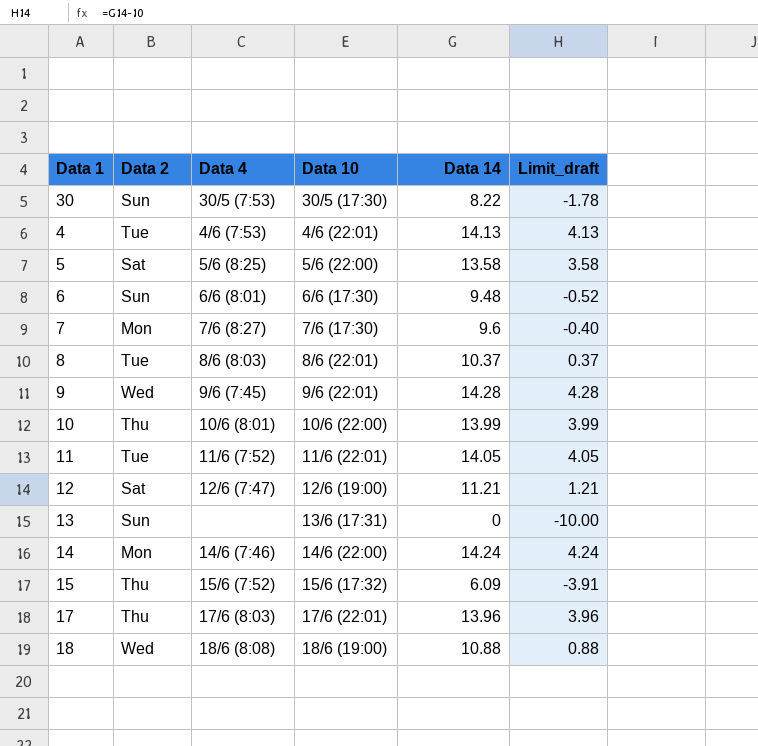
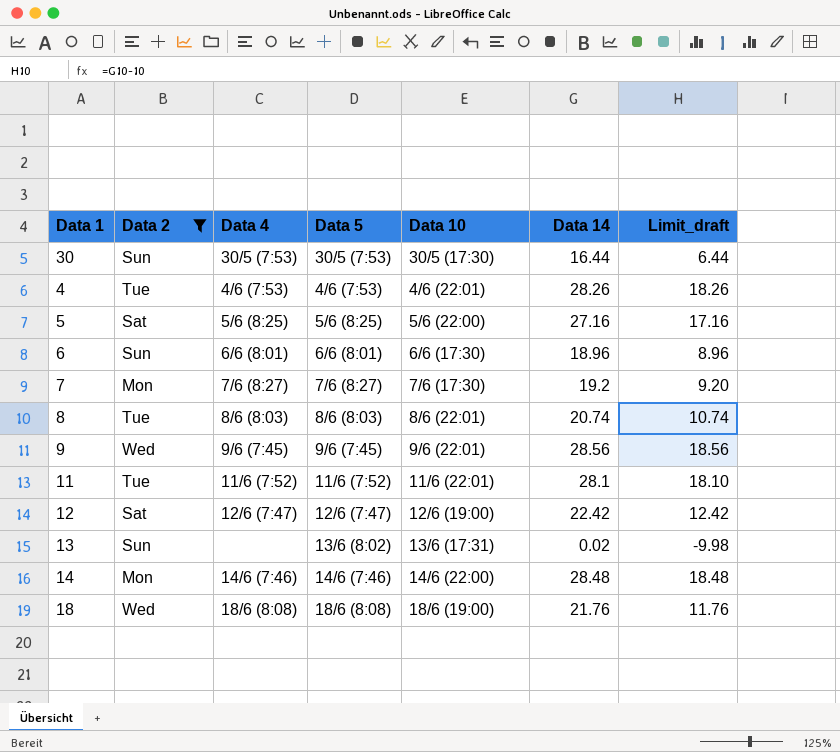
filter: none -> Data 2 != Thu
column Data 5 | position: none -> 4
30 | Data 14: 8.22 -> 16.44
30 | Limit_draft: -1.78 -> 6.44
4 | Data 14: 14.13 -> 28.26
4 | Limit_draft: 4.13 -> 18.26
5 | Data 14: 13.58 -> 27.16
5 | Limit_draft: 3.58 -> 17.16
6 | Data 14: 9.48 -> 18.96
6 | Limit_draft: -0.52 -> 8.96
7 | Data 14: 9.6 -> 19.2
7 | Limit_draft: -0.40 -> 9.20
8 | Data 14: 10.37 -> 20.74
8 | Limit_draft: 0.37 -> 10.74
9 | Data 14: 14.28 -> 28.56
9 | Limit_draft: 4.28 -> 18.56
11 | Data 14: 14.05 -> 28.1
11 | Limit_draft: 4.05 -> 18.10
12 | Data 14: 11.21 -> 22.42
12 | Limit_draft: 1.21 -> 12.42
13 | Data 14: 0 -> 0.02
13 | Limit_draft: -10.00 -> -9.98
14 | Data 14: 14.24 -> 28.48
14 | Limit_draft: 4.24 -> 18.48
18 | Data 14: 10.88 -> 21.76
18 | Limit_draft: 0.88 -> 11.76

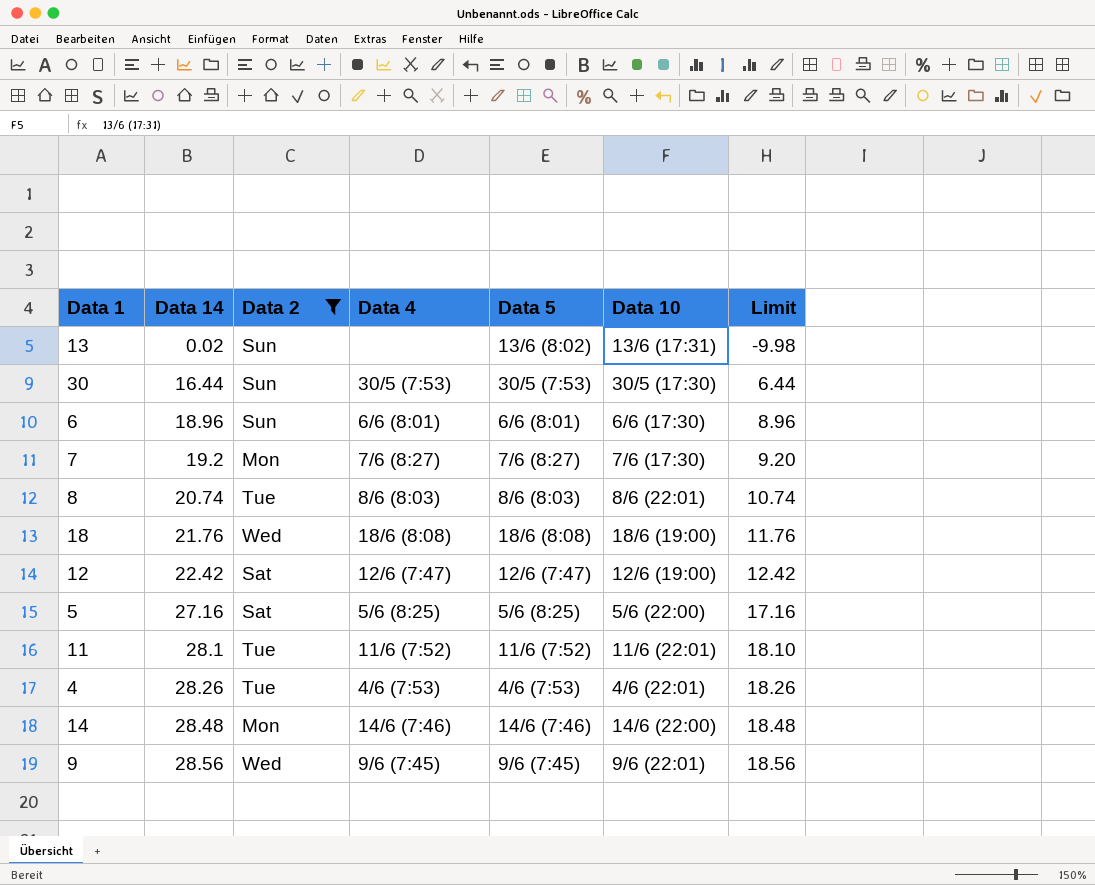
row order: none -> Data 14 ascending
column Data 14 | position: 6 -> 2
column name: Limit_draft -> Limit

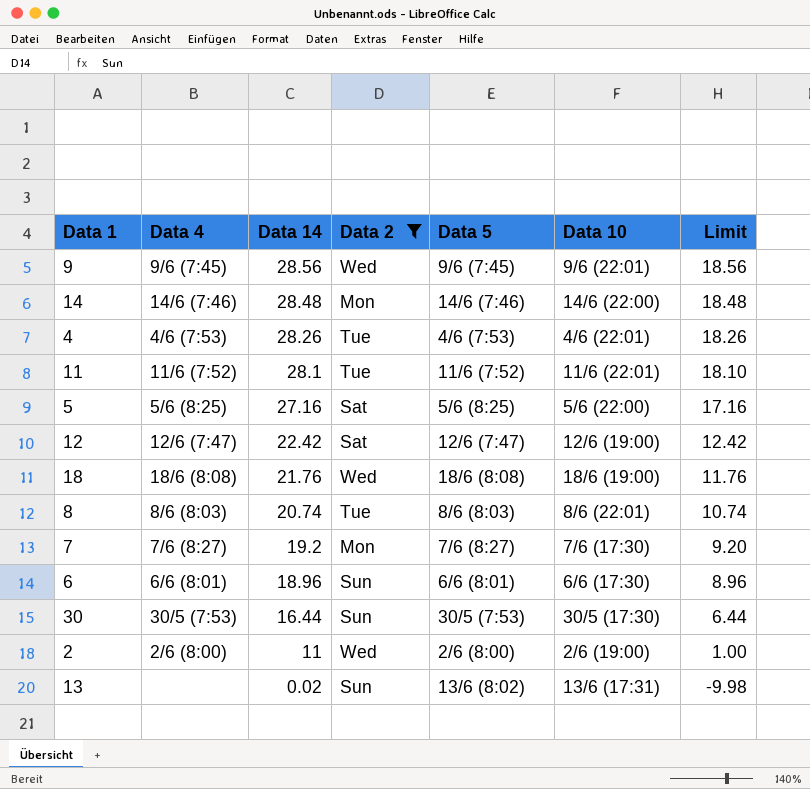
row order: Data 14 ascending -> Data 14 descending
column Data 4 | position: 4 -> 2
row 2: none -> 2/6 (8:00) | 11 | Wed | 2/6 (8:00) | 2/6 (19:00) | 1.00

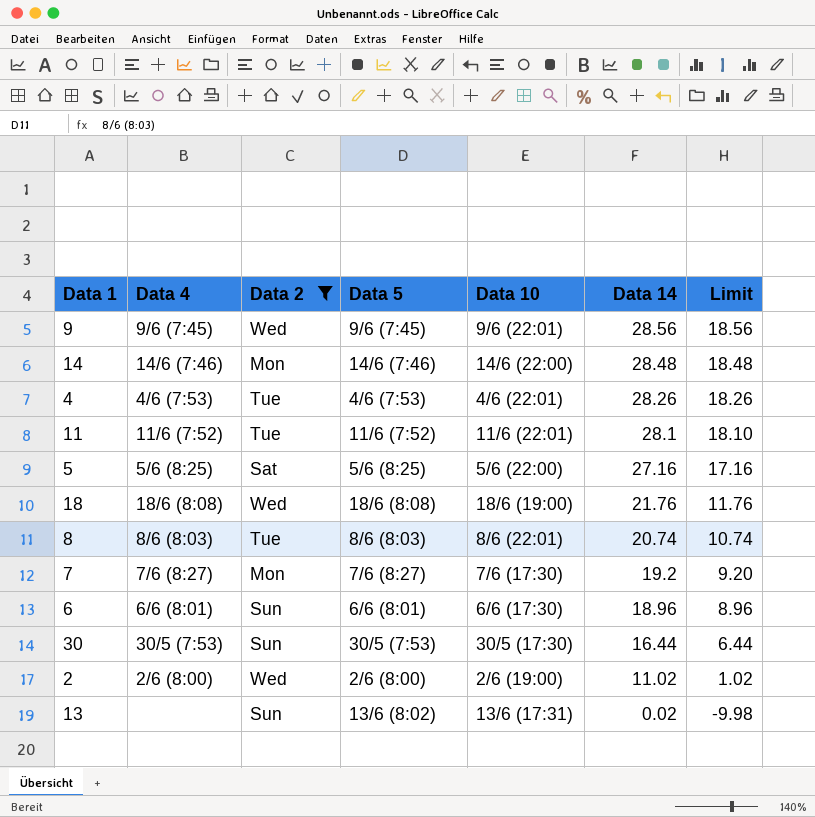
column Data 14 | position: 3 -> 6
row 12: 12/6 (7:47) | 22.42 | Sat | 12/6 (7:47) | 12/6 (19:00) | 12.42 -> none
2 | Data 14: 11 -> 11.02
2 | Limit: 1.00 -> 1.02

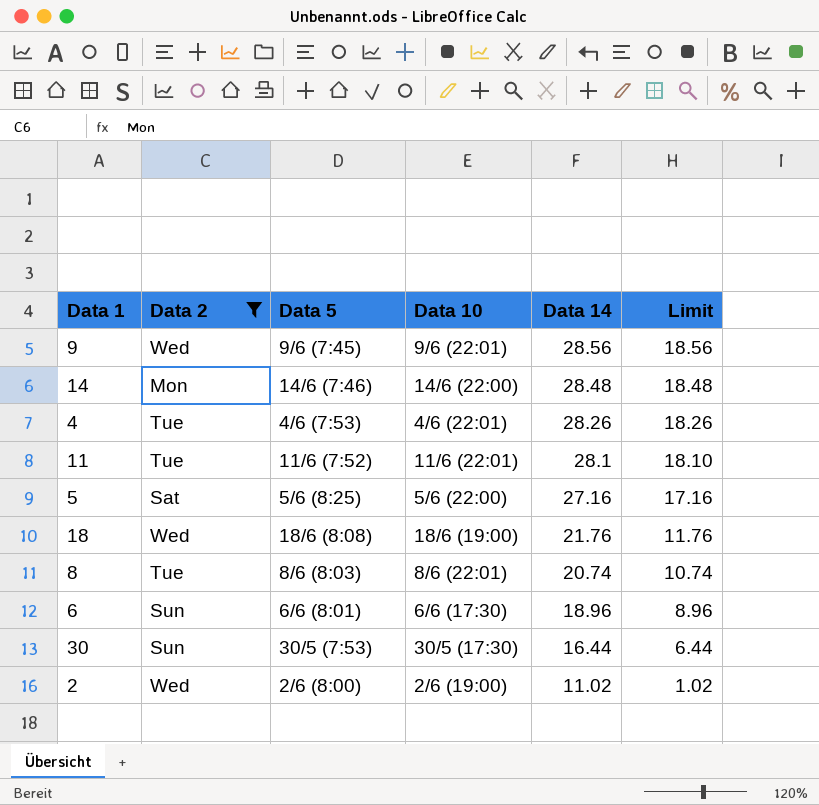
column Data 4 | position: 2 -> none
row 7: 7/6 (8:27) | Mon | 7/6 (8:27) | 7/6 (17:30) | 19.2 | 9.20 -> none
row 13: none | Sun | 13/6 (8:02) | 13/6 (17:31) | 0.02 | -9.98 -> none

